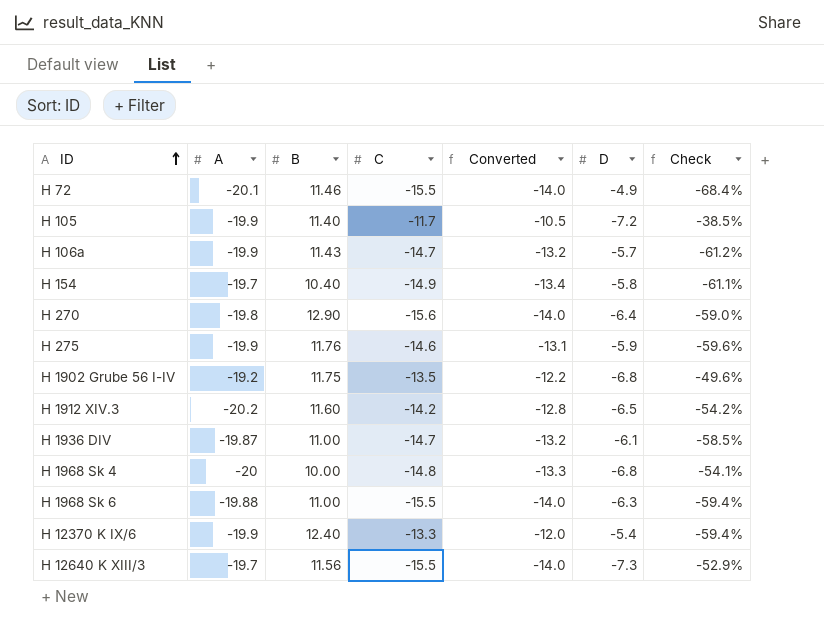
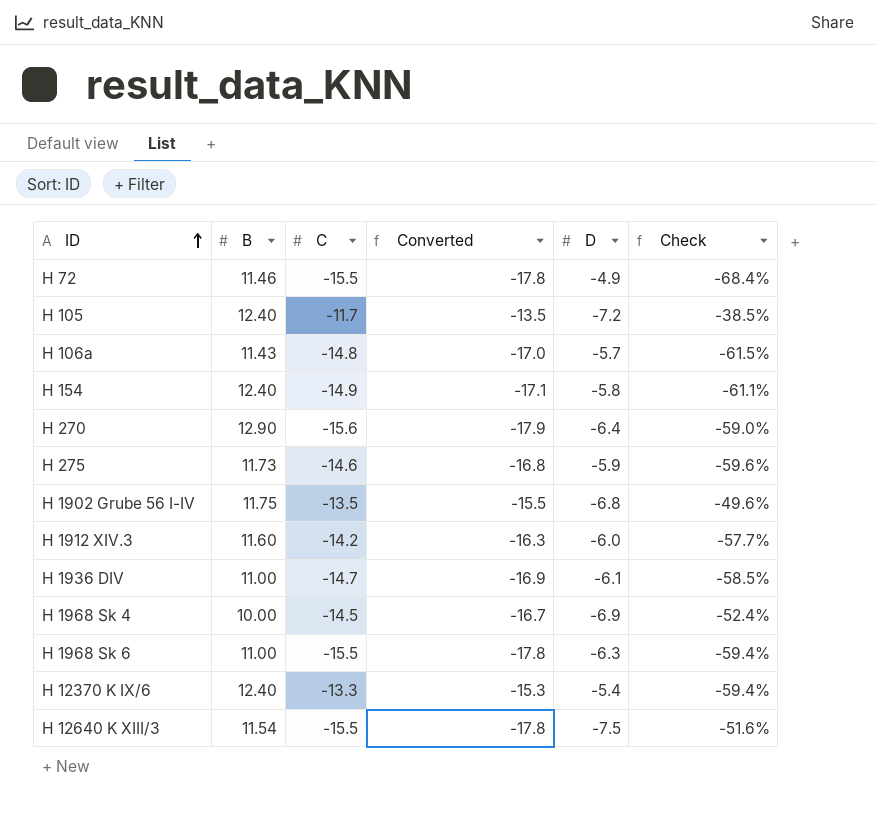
column A | position: 2 -> none
column Converted | formula: [C] * 0.9 -> [C] * 1.15
H 105 | B: 11.40 -> 12.40
H 106a | C: -14.7 -> -14.8
H 106a | Check: -61.2% -> -61.5%
H 154 | B: 10.40 -> 12.40
H 275 | B: 11.76 -> 11.73
H 1912 XIV.3 | D: -6.5 -> -6.0
H 1912 XIV.3 | Check: -54.2% -> -57.7%
H 1968 Sk 4 | C: -14.8 -> -14.5
H 1968 Sk 4 | D: -6.8 -> -6.9
H 1968 Sk 4 | Check: -54.1% -> -52.4%
H 12640 K XIII/3 | B: 11.56 -> 11.54
H 12640 K XIII/3 | D: -7.3 -> -7.5
H 12640 K XIII/3 | Check: -52.9% -> -51.6%

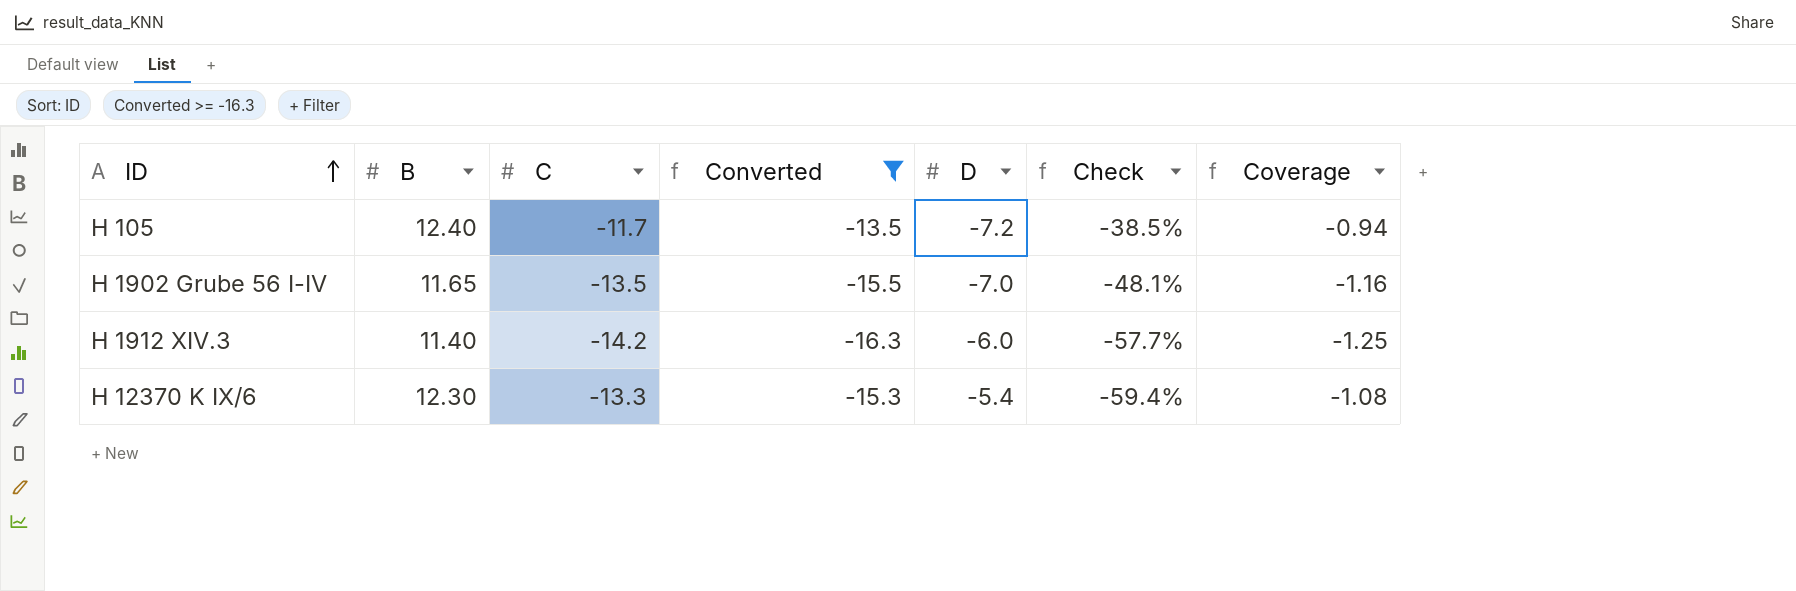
filter: none -> Converted >= -16.3
column Coverage | formula: none -> [C] / [B]
H 1902 Grube 56 I-IV | B: 11.75 -> 11.65
H 1902 Grube 56 I-IV | D: -6.8 -> -7.0
H 1902 Grube 56 I-IV | Check: -49.6% -> -48.1%
H 1912 XIV.3 | B: 11.60 -> 11.40
H 12370 K IX/6 | B: 12.40 -> 12.30

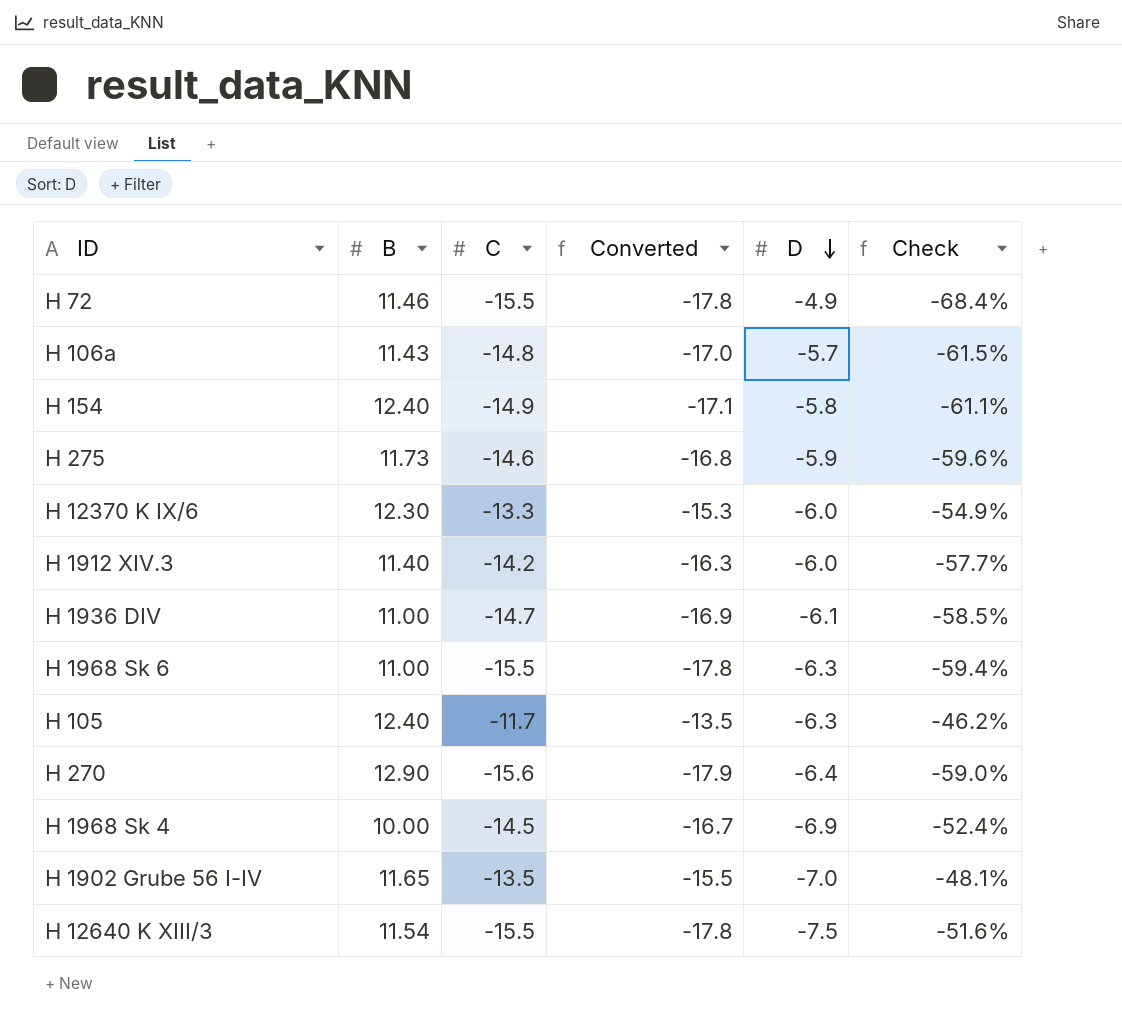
filter: Converted >= -16.3 -> none
row order: ID ascending -> D descending
column Coverage | formula: [C] / [B] -> none
H 12370 K IX/6 | D: -5.4 -> -6.0
H 12370 K IX/6 | Check: -59.4% -> -54.9%
H 105 | D: -7.2 -> -6.3
H 105 | Check: -38.5% -> -46.2%

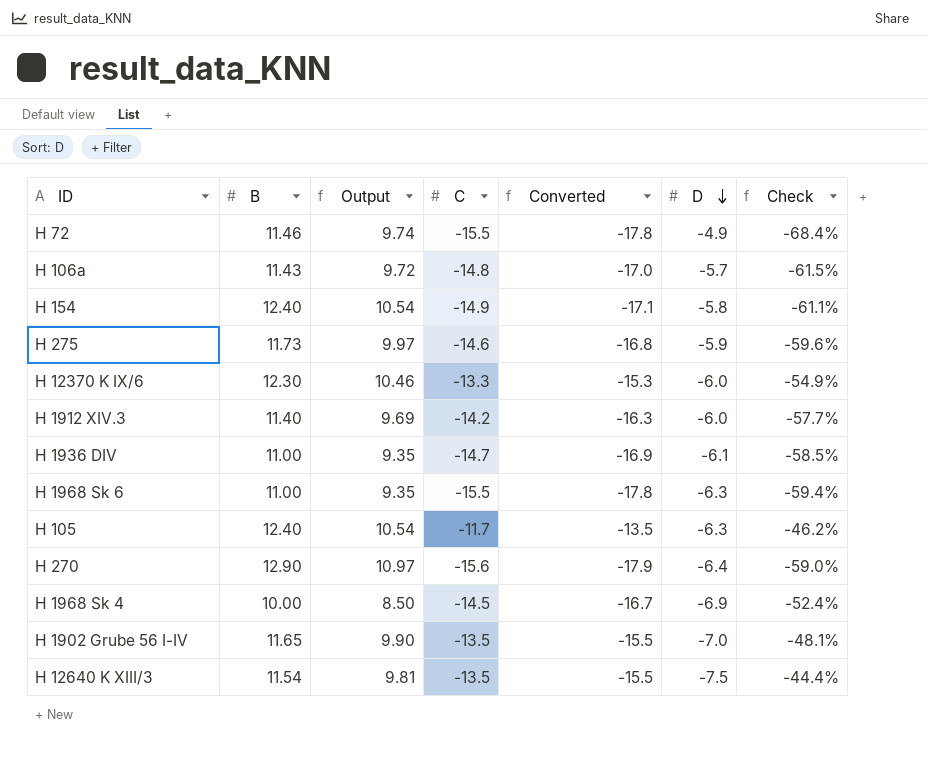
column Output | formula: none -> [B] * 0.85
H 12640 K XIII/3 | C: -15.5 -> -13.5
H 12640 K XIII/3 | Converted: -17.8 -> -15.5
H 12640 K XIII/3 | Check: -51.6% -> -44.4%

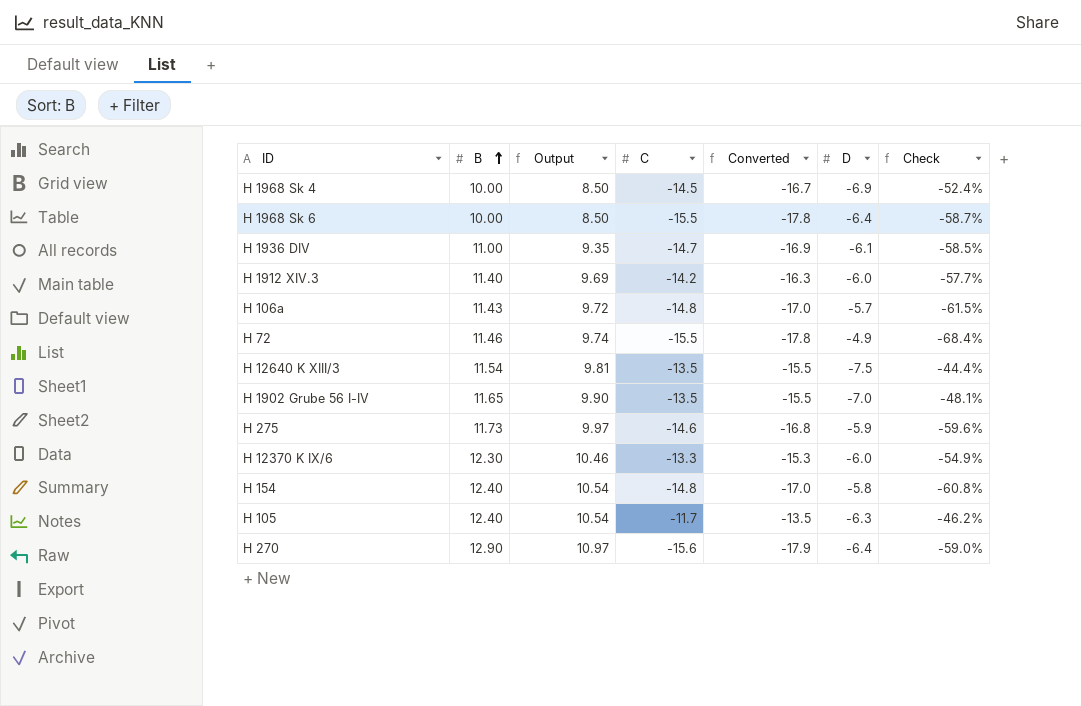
row order: D descending -> B ascending
H 1968 Sk 6 | B: 11.00 -> 10.00
H 1968 Sk 6 | Output: 9.35 -> 8.50
H 1968 Sk 6 | D: -6.3 -> -6.4
H 1968 Sk 6 | Check: -59.4% -> -58.7%
H 154 | C: -14.9 -> -14.8
H 154 | Converted: -17.1 -> -17.0
H 154 | Check: -61.1% -> -60.8%

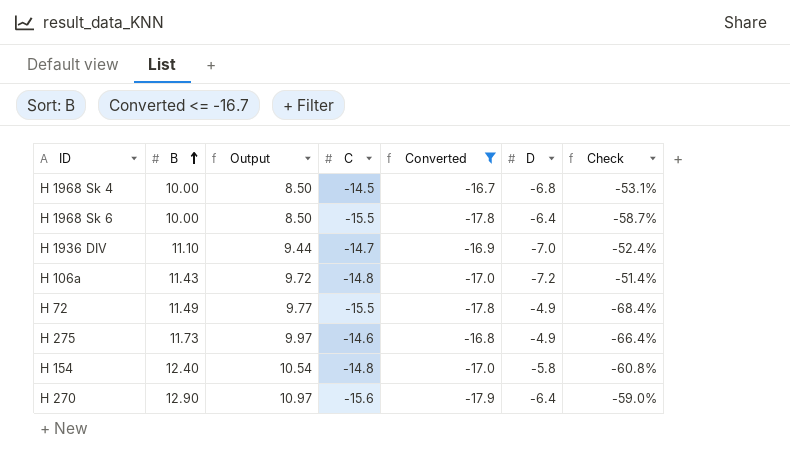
filter: none -> Converted <= -16.7
H 1968 Sk 4 | D: -6.9 -> -6.8
H 1968 Sk 4 | Check: -52.4% -> -53.1%
H 1936 DIV | B: 11.00 -> 11.10
H 1936 DIV | Output: 9.35 -> 9.44
H 1936 DIV | D: -6.1 -> -7.0
H 1936 DIV | Check: -58.5% -> -52.4%
H 106a | D: -5.7 -> -7.2
H 106a | Check: -61.5% -> -51.4%
H 72 | B: 11.46 -> 11.49
H 72 | Output: 9.74 -> 9.77
H 275 | D: -5.9 -> -4.9
H 275 | Check: -59.6% -> -66.4%

